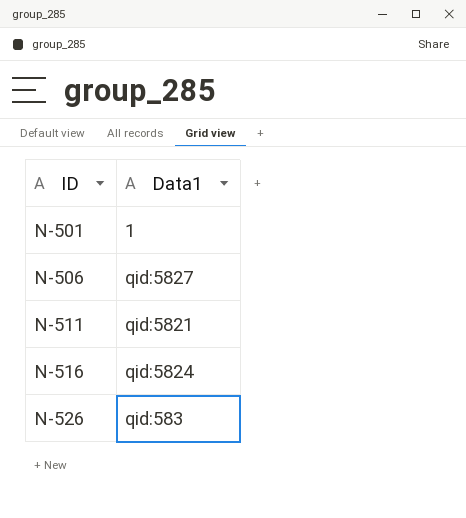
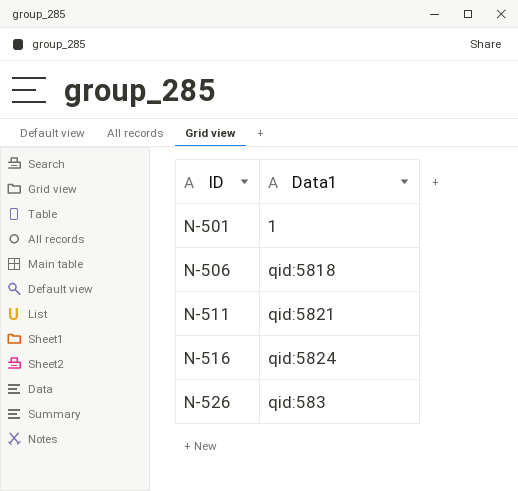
N-506 | Data1: qid:5827 -> qid:5818

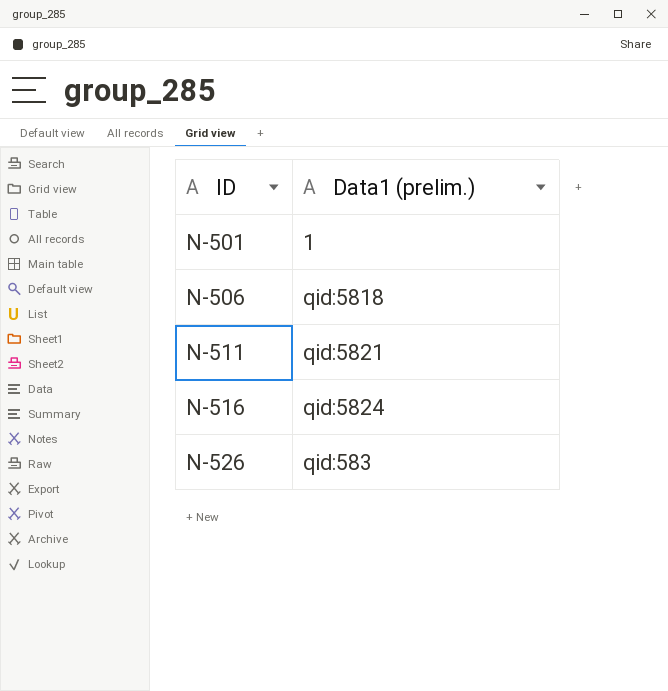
column name: Data1 -> Data1 (prelim.)

